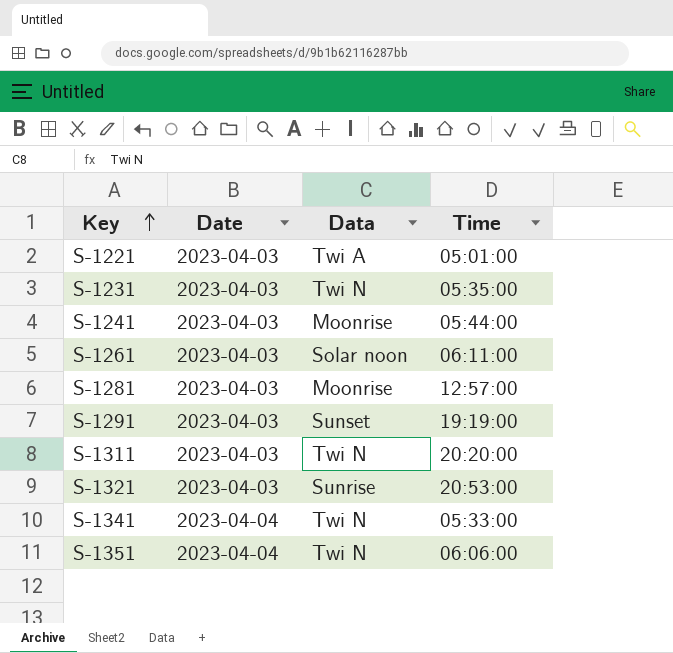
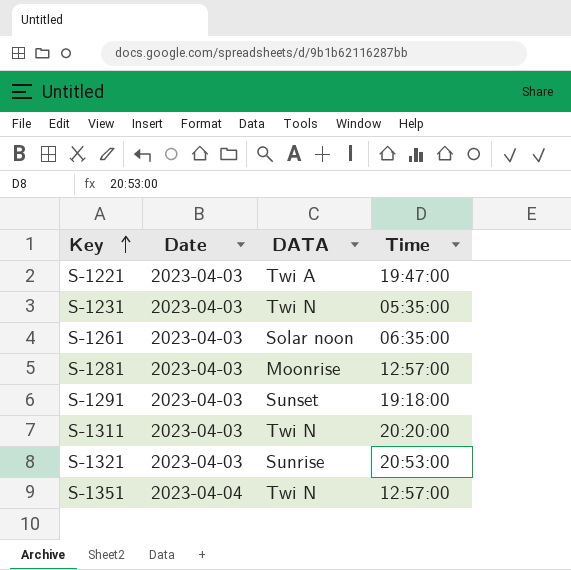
column name: Data -> DATA
row S-1241: 2023-04-03 | Moonrise | 05:44:00 -> none
row S-1341: 2023-04-04 | Twi N | 05:33:00 -> none
S-1221 | Time: 05:01:00 -> 19:47:00
S-1261 | Time: 06:11:00 -> 06:35:00
S-1291 | Time: 19:19:00 -> 19:18:00
S-1351 | Time: 06:06:00 -> 12:57:00

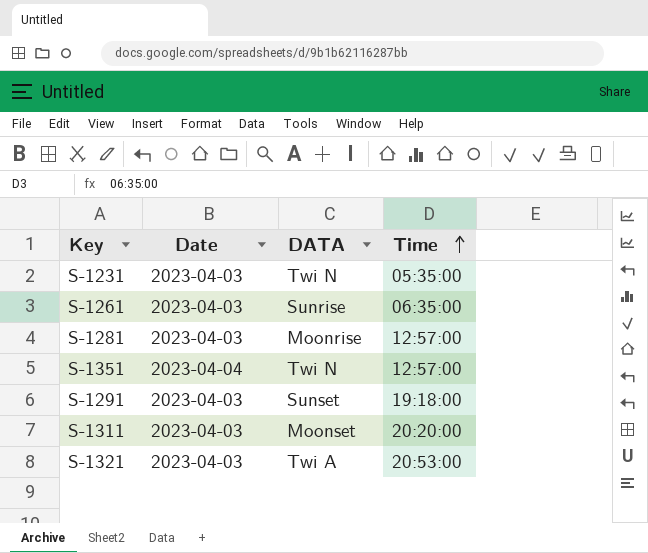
row order: Key ascending -> Time ascending
row S-1221: 2023-04-03 | Twi A | 19:47:00 -> none
S-1261 | DATA: Solar noon -> Sunrise
S-1311 | DATA: Twi N -> Moonset
S-1321 | DATA: Sunrise -> Twi A

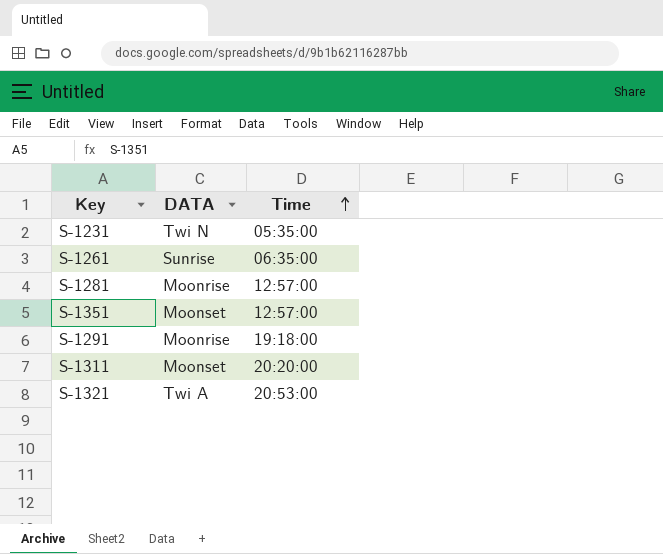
column Date | position: 2 -> none
S-1351 | DATA: Twi N -> Moonset
S-1291 | DATA: Sunset -> Moonrise

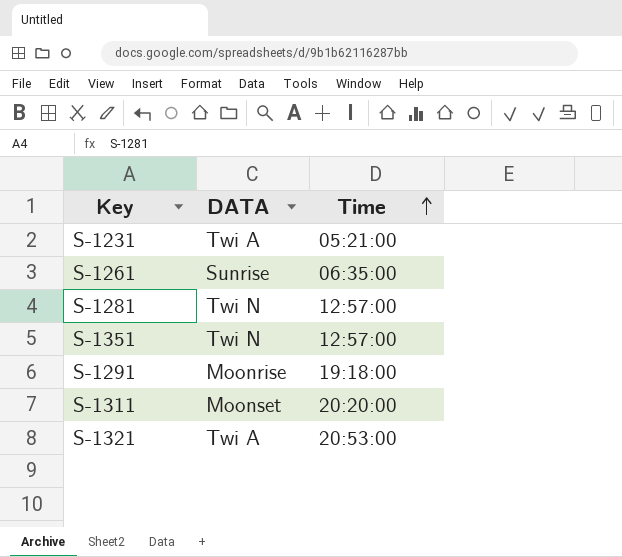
S-1231 | DATA: Twi N -> Twi A
S-1231 | Time: 05:35:00 -> 05:21:00
S-1281 | DATA: Moonrise -> Twi N
S-1351 | DATA: Moonset -> Twi N

